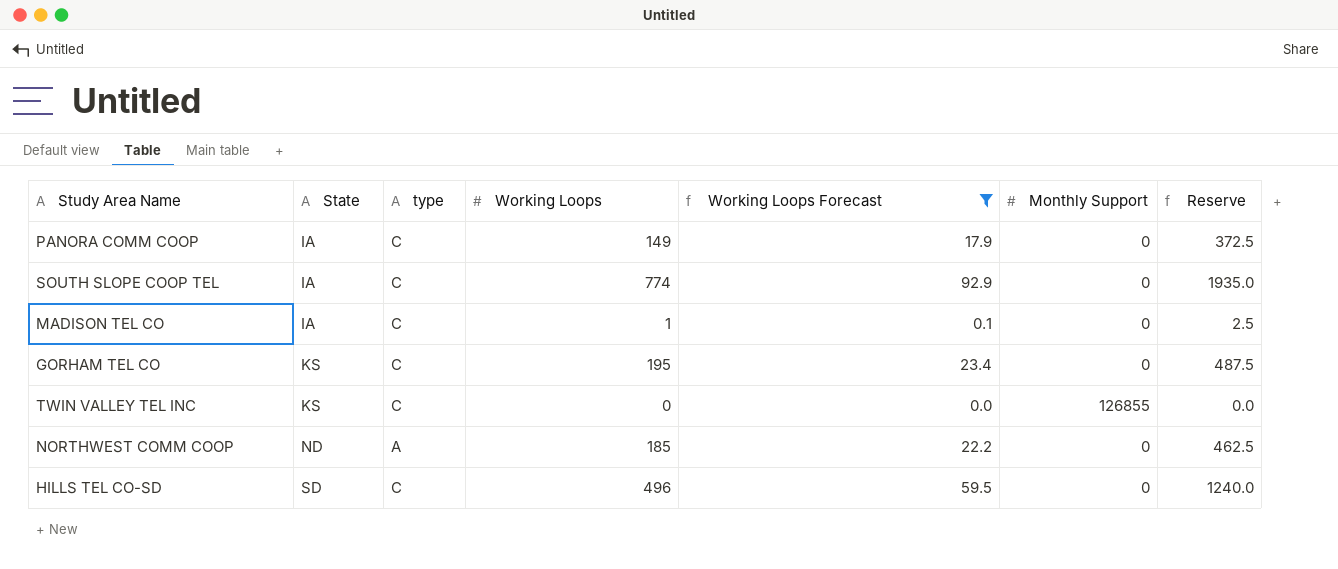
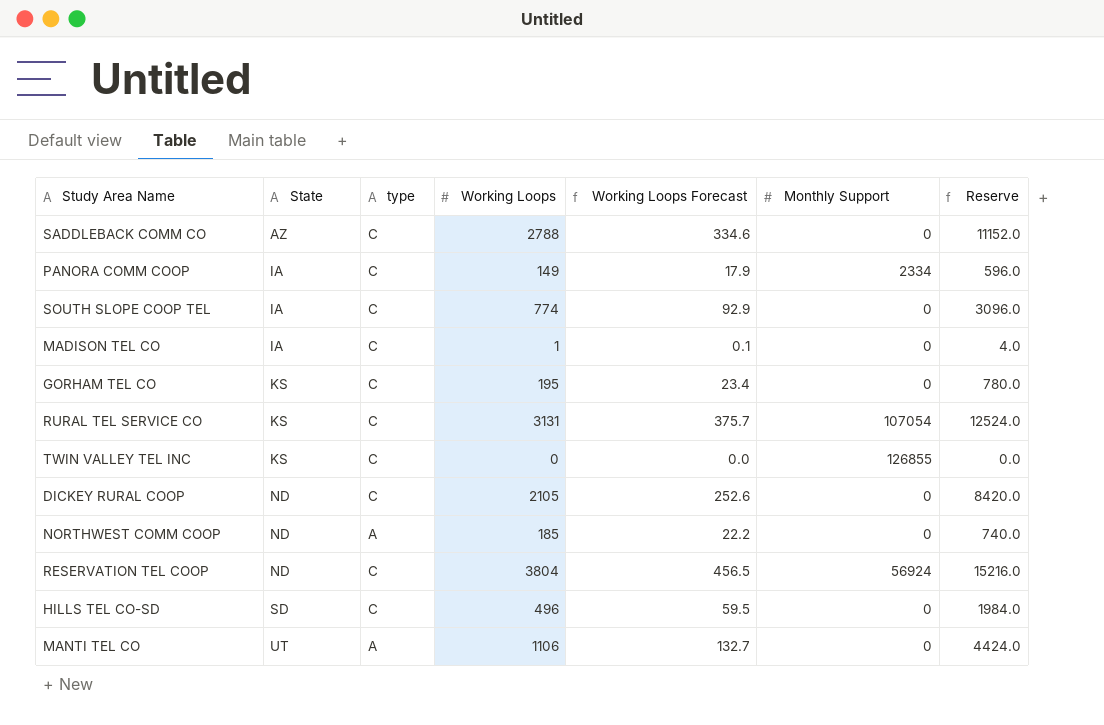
filter: Working Loops Forecast <= 92.9 -> none
column Reserve | formula: [Working Loops] * 2.5 -> [Working Loops] * 4
PANORA COMM COOP | Monthly Support: 0 -> 2334

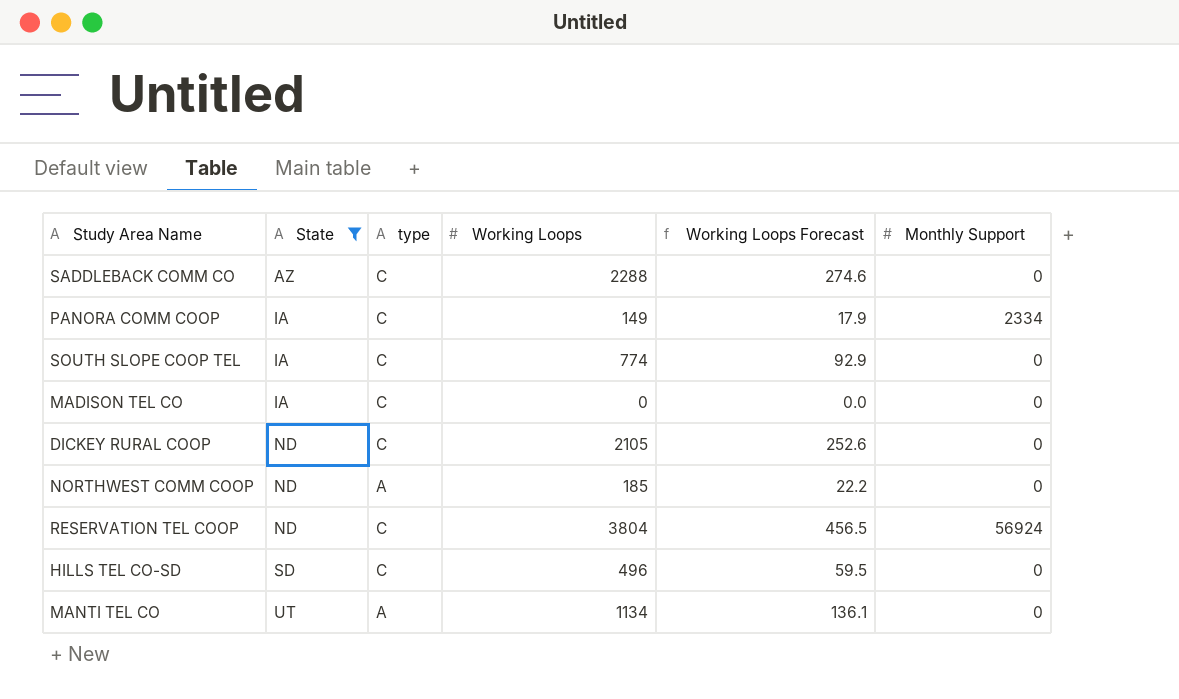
filter: none -> State != KS
column Reserve | formula: [Working Loops] * 4 -> none
SADDLEBACK COMM CO | Working Loops: 2788 -> 2288
SADDLEBACK COMM CO | Working Loops Forecast: 334.6 -> 274.6
MADISON TEL CO | Working Loops: 1 -> 0
MADISON TEL CO | Working Loops Forecast: 0.1 -> 0.0
MANTI TEL CO | Working Loops: 1106 -> 1134
MANTI TEL CO | Working Loops Forecast: 132.7 -> 136.1

